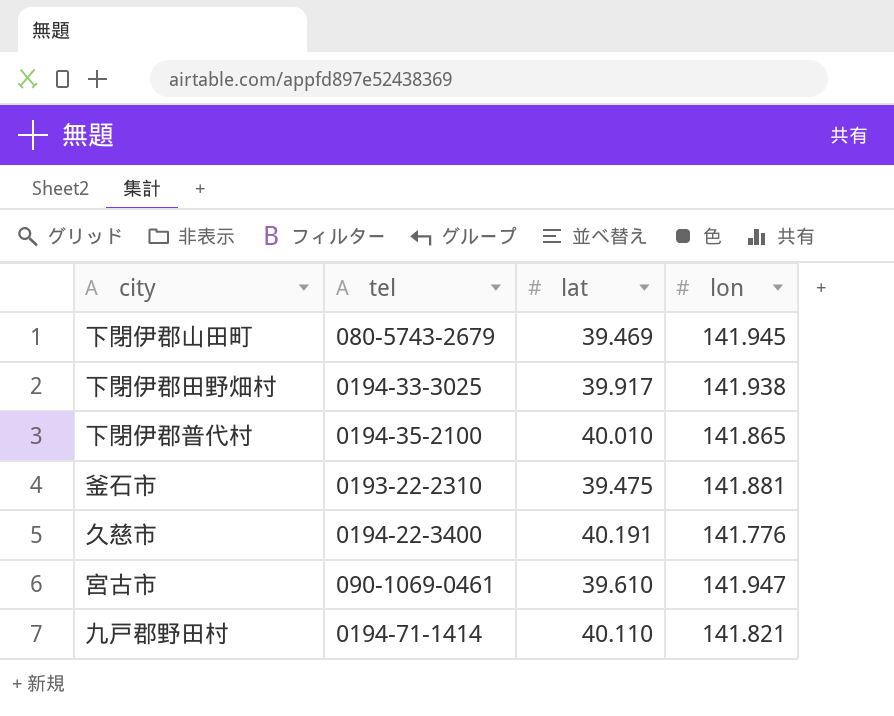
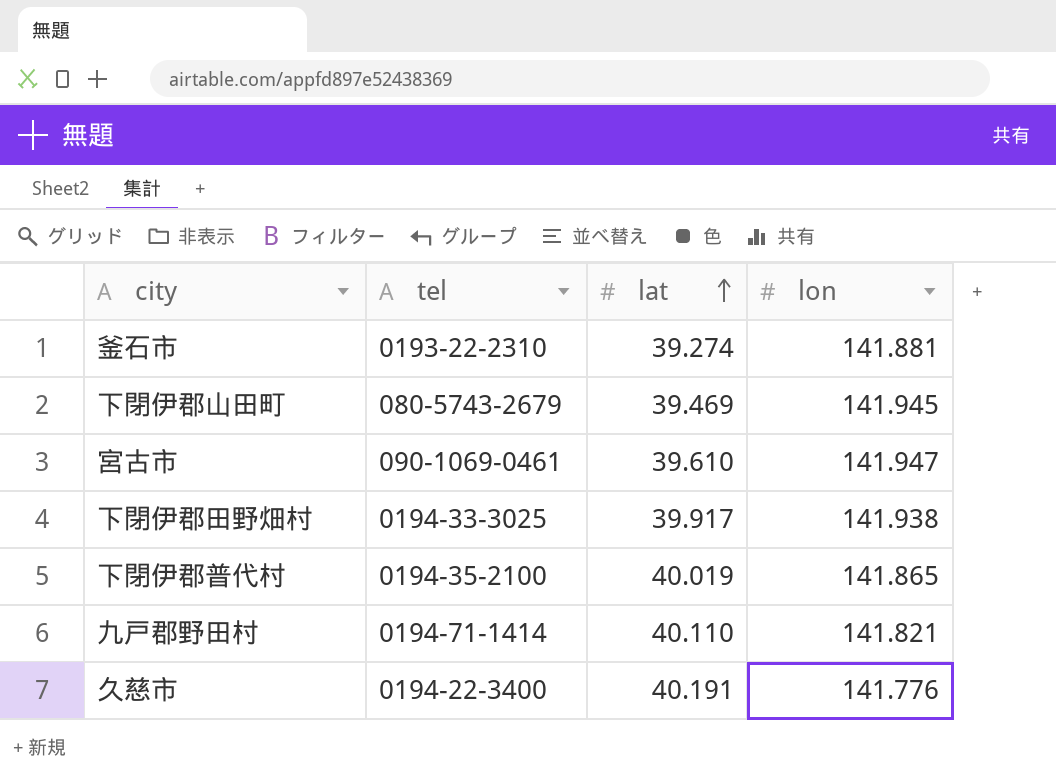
row order: none -> lat ascending
釜石市 | lat: 39.475 -> 39.274
下閉伊郡普代村 | lat: 40.010 -> 40.019

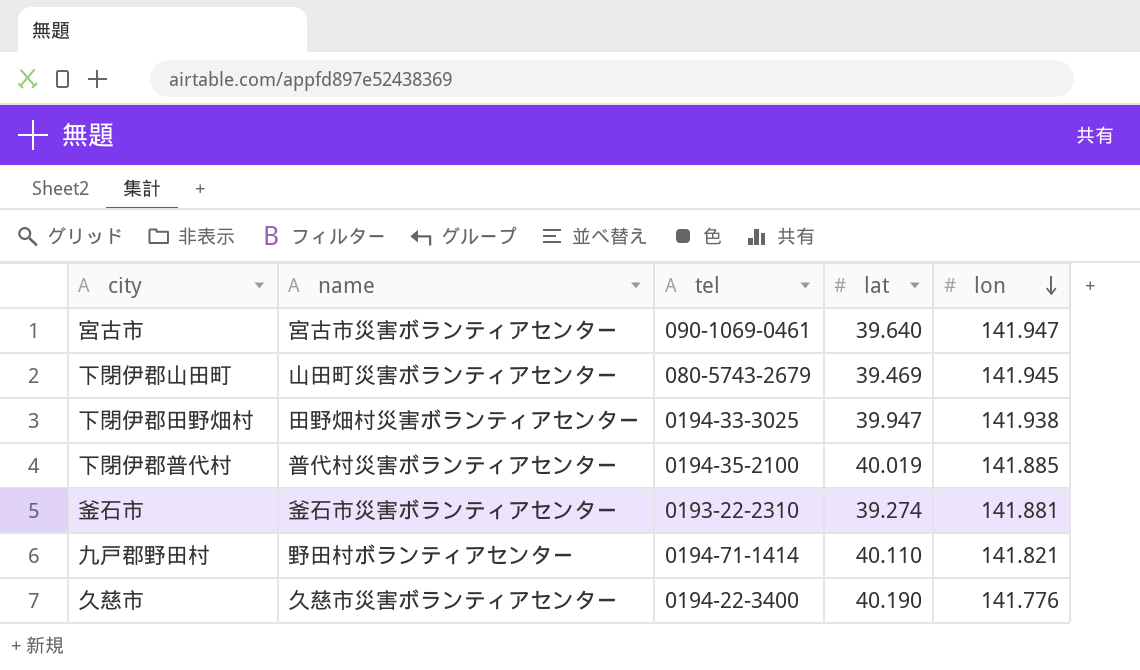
row order: lat ascending -> lon descending
column name | position: none -> 2
宮古市 | lat: 39.610 -> 39.640
下閉伊郡田野畑村 | lat: 39.917 -> 39.947
下閉伊郡普代村 | lon: 141.865 -> 141.885
久慈市 | lat: 40.191 -> 40.190

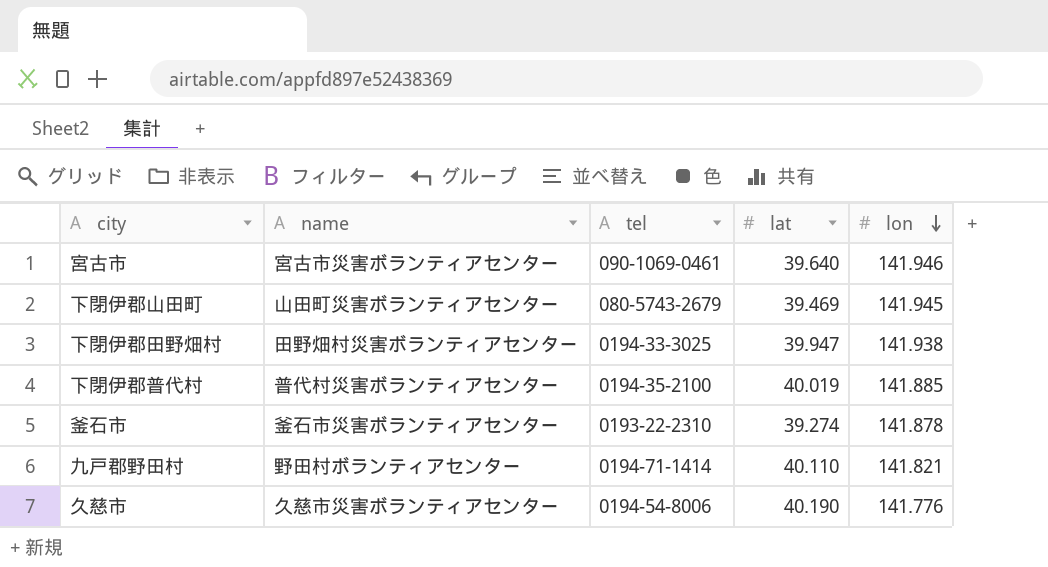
宮古市 | lon: 141.947 -> 141.946
釜石市 | lon: 141.881 -> 141.878
久慈市 | tel: 0194-22-3400 -> 0194-54-8006

